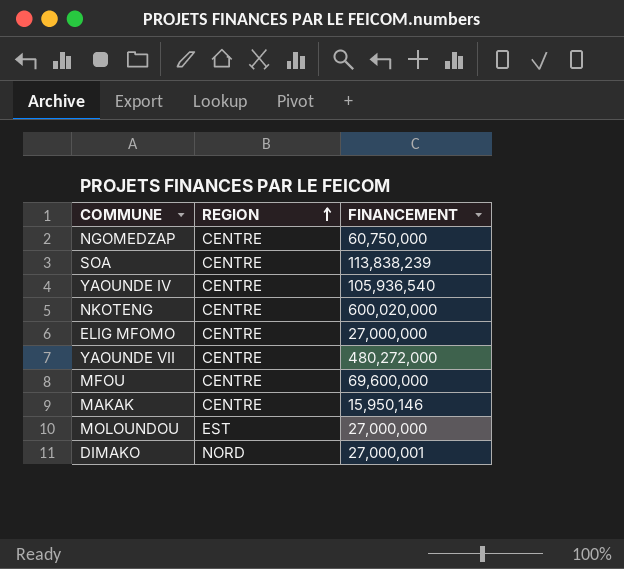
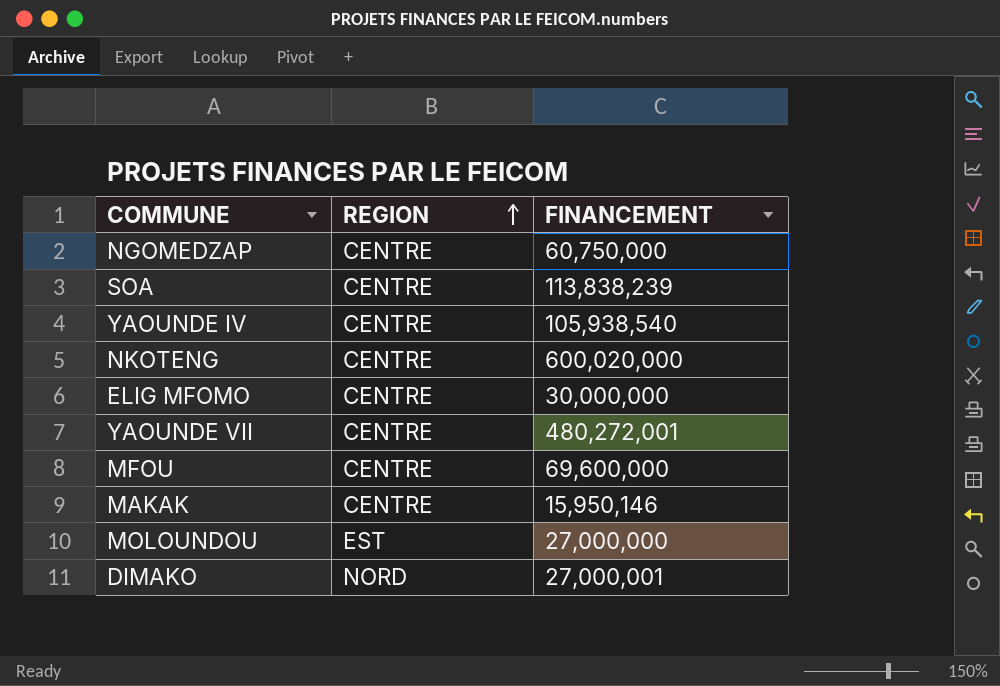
YAOUNDE IV | FINANCEMENT: 105,936,540 -> 105,938,540
ELIG MFOMO | FINANCEMENT: 27,000,000 -> 30,000,000
YAOUNDE VII | FINANCEMENT: 480,272,000 -> 480,272,001

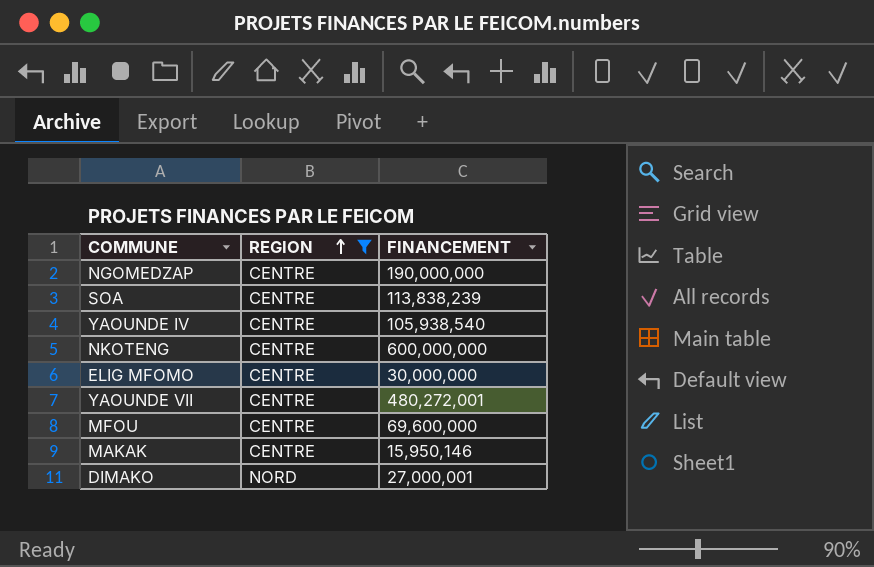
filter: none -> REGION != EST
NGOMEDZAP | FINANCEMENT: 60,750,000 -> 190,000,000
NKOTENG | FINANCEMENT: 600,020,000 -> 600,000,000

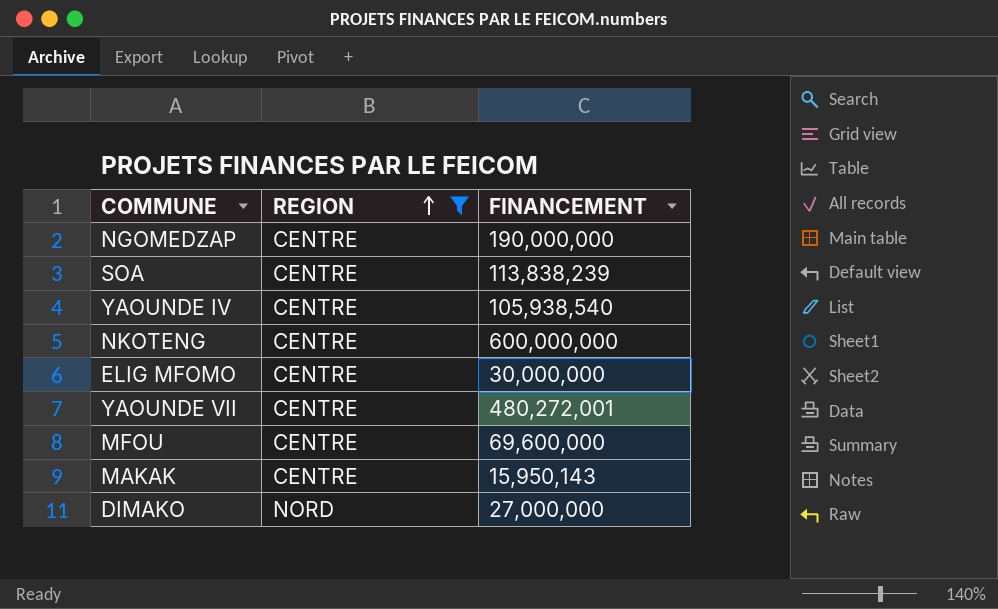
MAKAK | FINANCEMENT: 15,950,146 -> 15,950,143
DIMAKO | FINANCEMENT: 27,000,001 -> 27,000,000

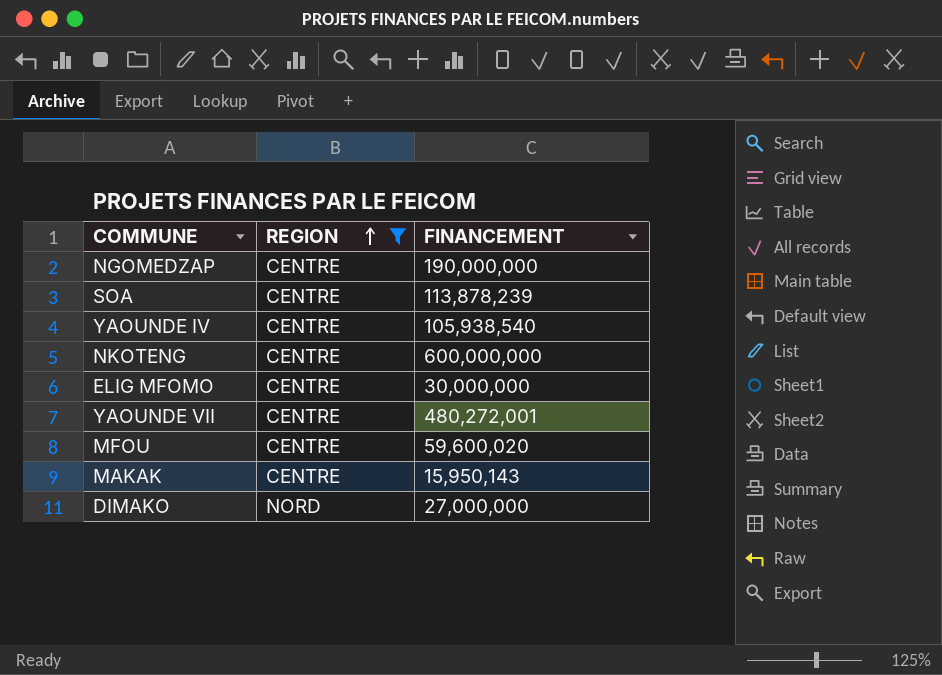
SOA | FINANCEMENT: 113,838,239 -> 113,878,239
MFOU | FINANCEMENT: 69,600,000 -> 59,600,020

